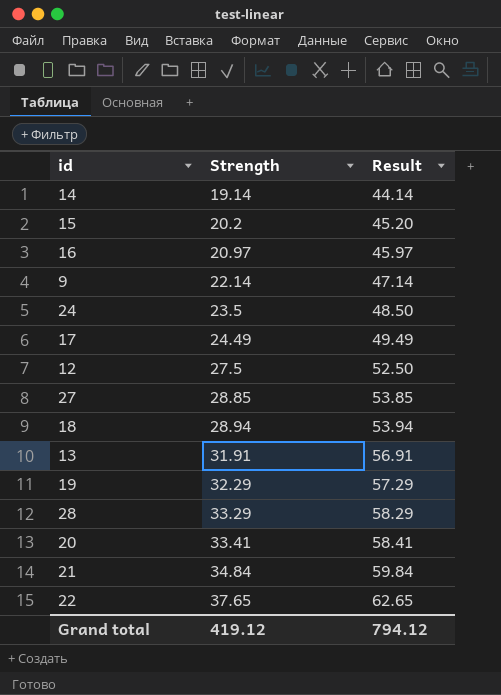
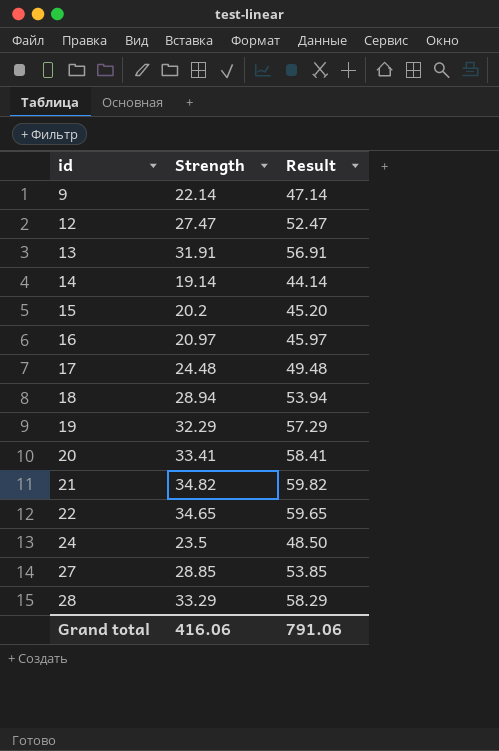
row order: Strength ascending -> id ascending
12 | Strength: 27.5 -> 27.47
12 | Result: 52.50 -> 52.47
17 | Strength: 24.49 -> 24.48
17 | Result: 49.49 -> 49.48
21 | Strength: 34.84 -> 34.82
21 | Result: 59.84 -> 59.82
22 | Strength: 37.65 -> 34.65
22 | Result: 62.65 -> 59.65
Grand total | Strength: 419.12 -> 416.06
Grand total | Result: 794.12 -> 791.06

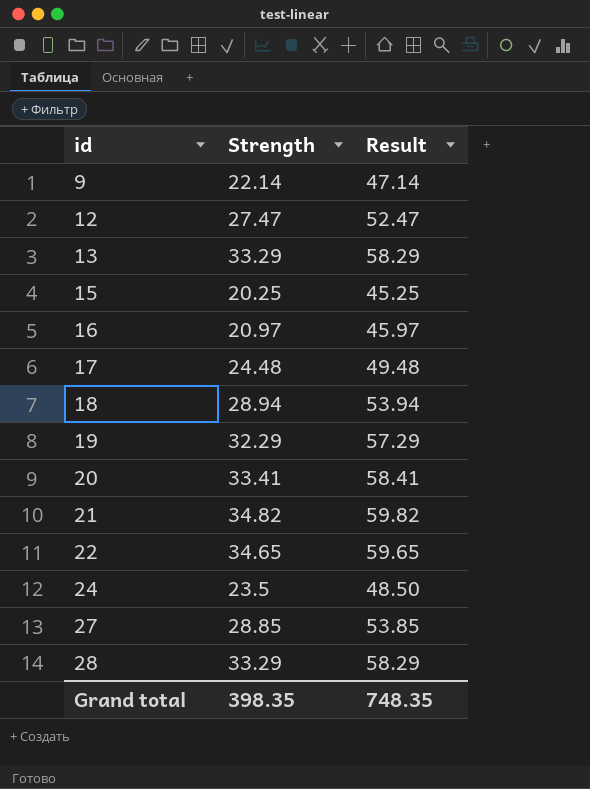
row 14: 19.14 | 44.14 -> none
13 | Strength: 31.91 -> 33.29
13 | Result: 56.91 -> 58.29
15 | Strength: 20.2 -> 20.25
15 | Result: 45.20 -> 45.25
Grand total | Strength: 416.06 -> 398.35
Grand total | Result: 791.06 -> 748.35

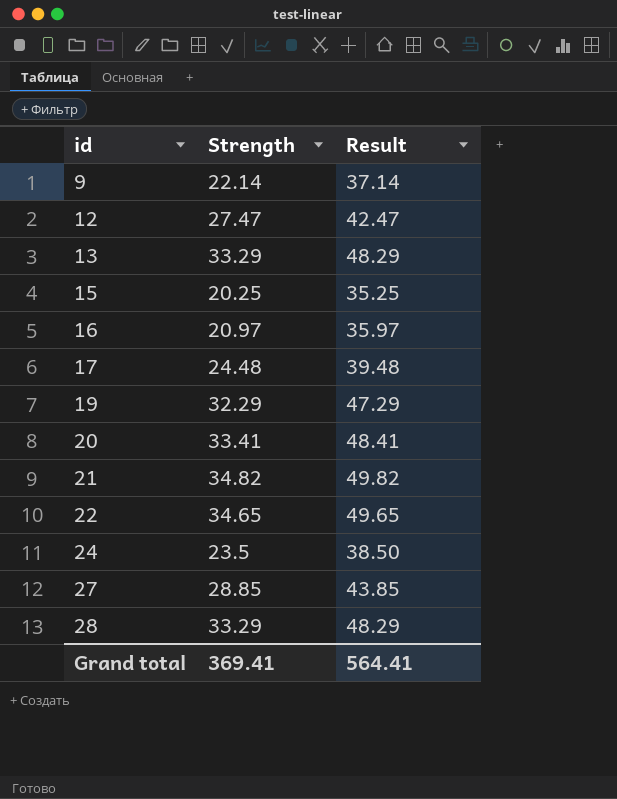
column Result | formula: [Strength] + 25 -> [Strength] + 15
row 18: 28.94 | 53.94 -> none
Grand total | Strength: 398.35 -> 369.41
Grand total | Result: 748.35 -> 564.41

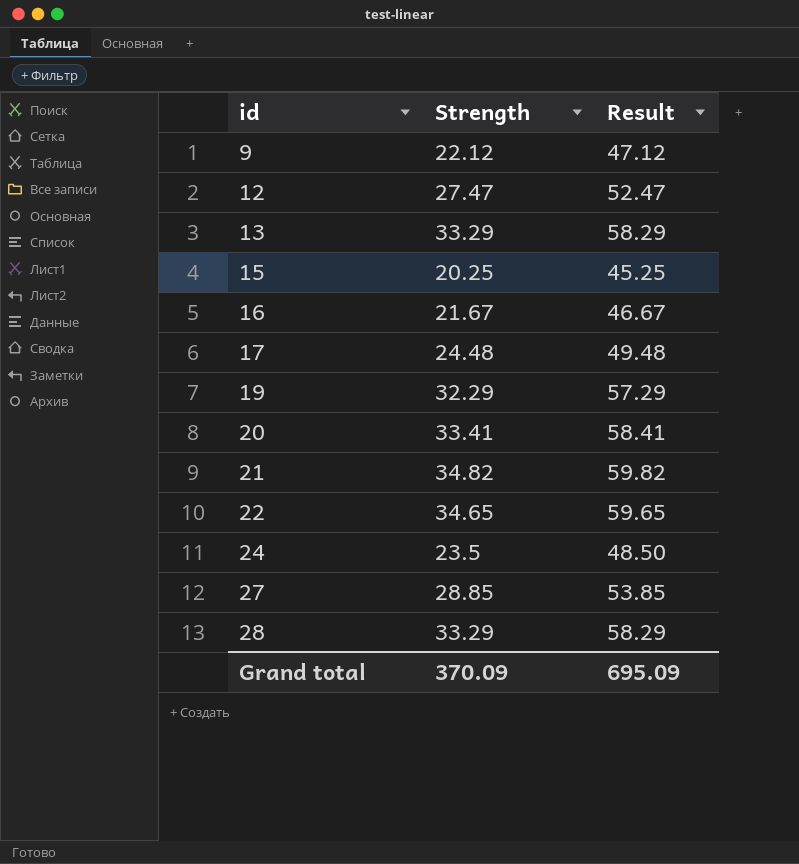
column Result | formula: [Strength] + 15 -> [Strength] + 25
9 | Strength: 22.14 -> 22.12
16 | Strength: 20.97 -> 21.67
Grand total | Strength: 369.41 -> 370.09
Grand total | Result: 564.41 -> 695.09

